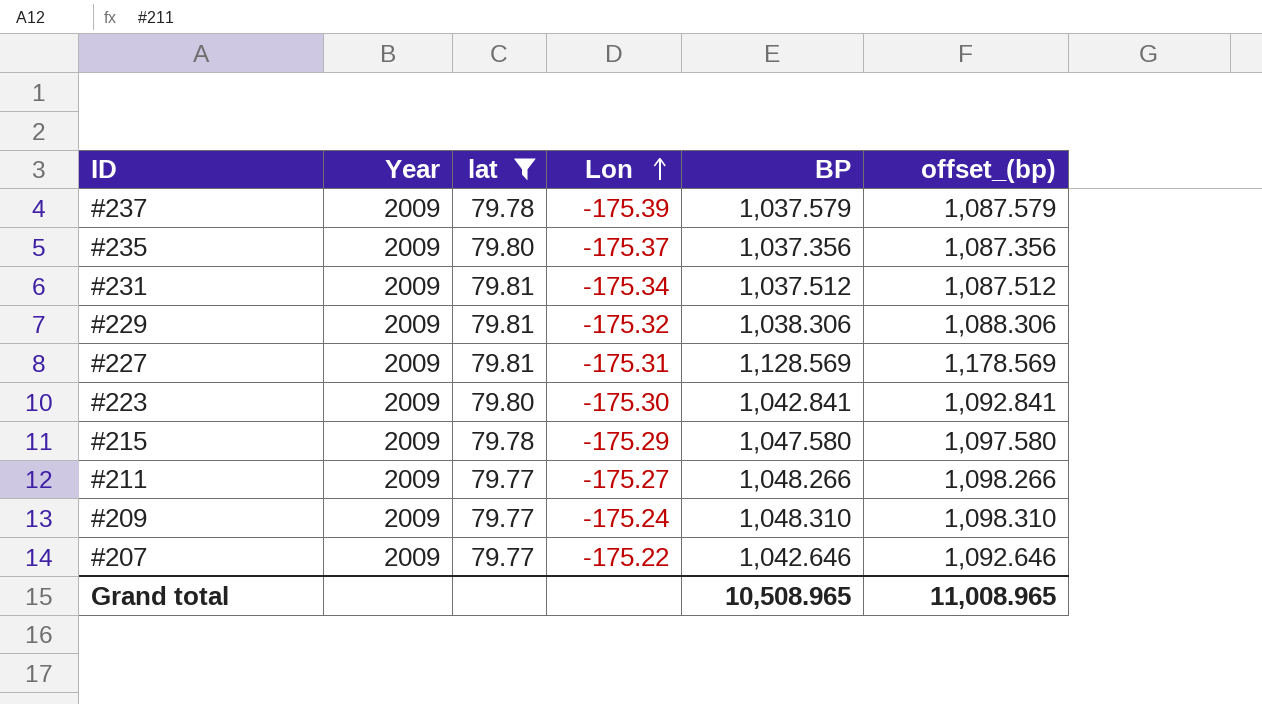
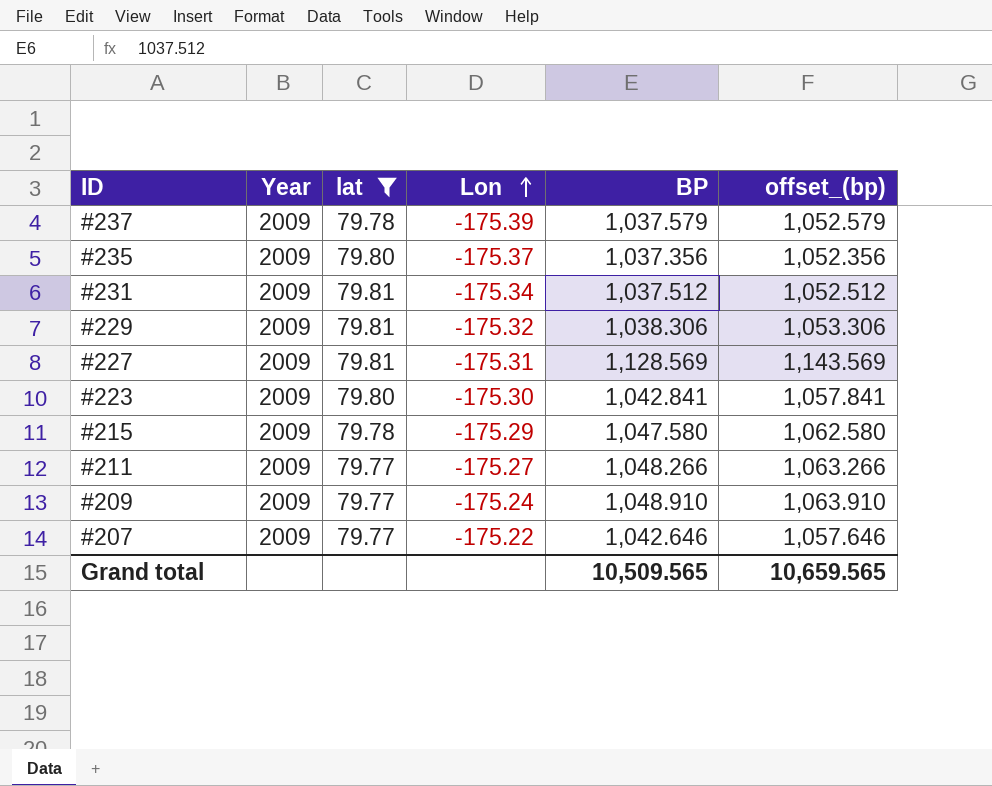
column offset_(bp) | formula: [BP] + 50 -> [BP] + 15
#209 | BP: 1,048.310 -> 1,048.910
Grand total | BP: 10,508.965 -> 10,509.565
Grand total | offset_(bp): 11,008.965 -> 10,659.565

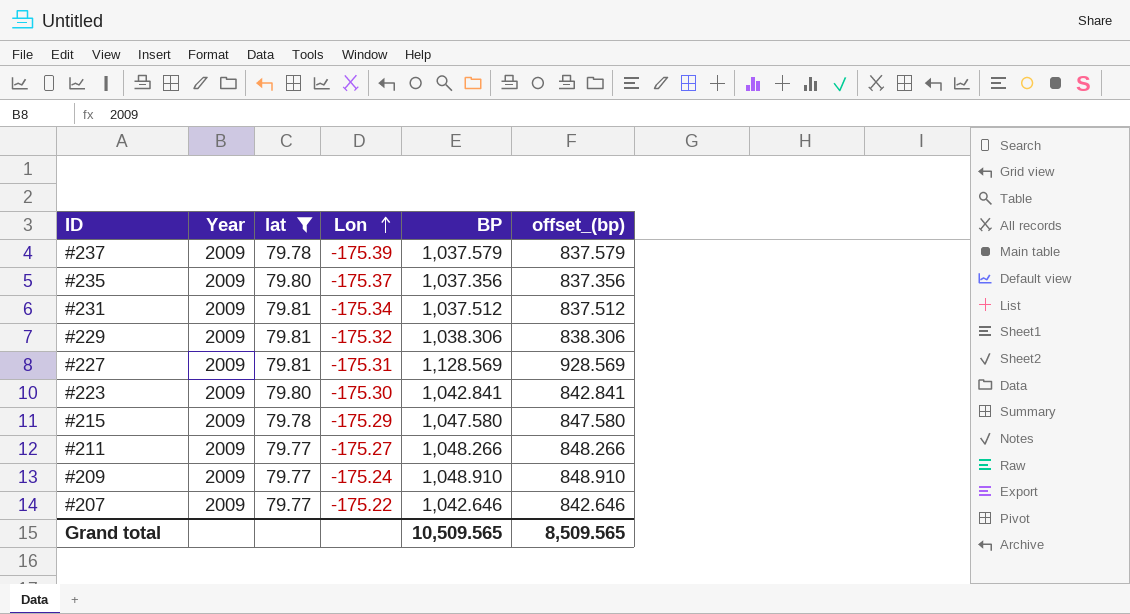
column offset_(bp) | formula: [BP] + 15 -> [BP] - 200
Grand total | offset_(bp): 10,659.565 -> 8,509.565

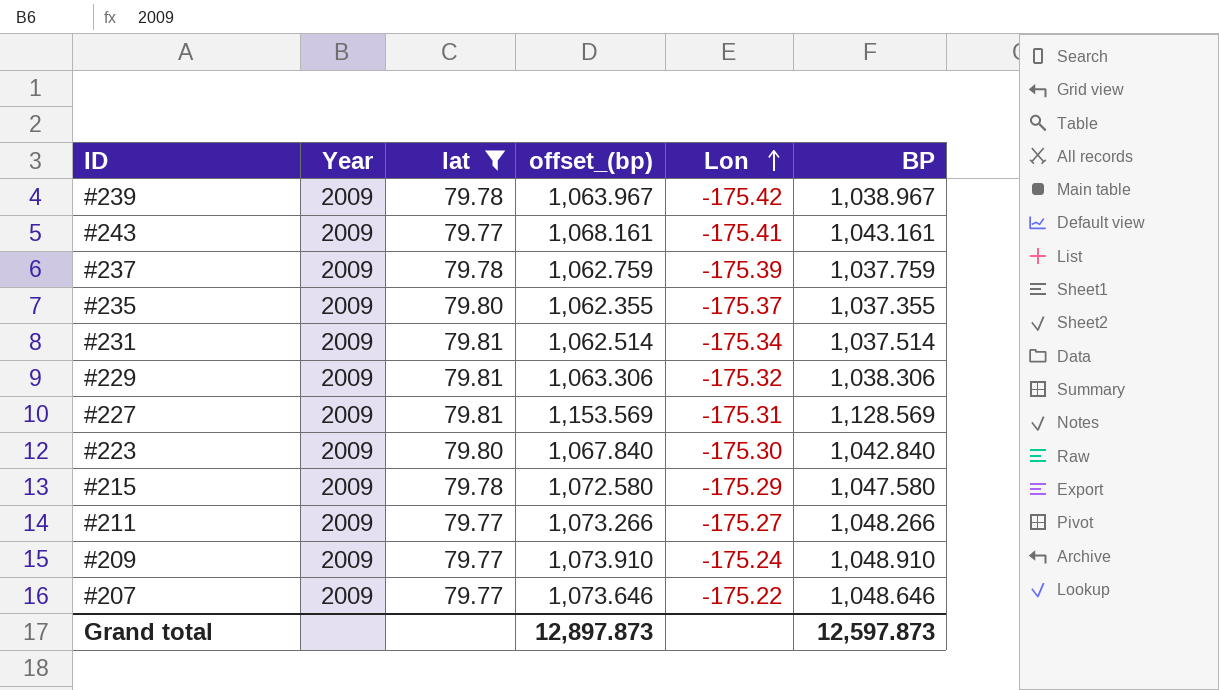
column offset_(bp) | formula: [BP] - 200 -> [BP] + 25
column offset_(bp) | position: 6 -> 4
row #239: none -> 2009 | 79.78 | 1,063.967 | -175.42 | 1,038.967
row #243: none -> 2009 | 79.77 | 1,068.161 | -175.41 | 1,043.161
#237 | BP: 1,037.579 -> 1,037.759
#235 | BP: 1,037.356 -> 1,037.355
#231 | BP: 1,037.512 -> 1,037.514
#223 | BP: 1,042.841 -> 1,042.840
#207 | BP: 1,042.646 -> 1,048.646
Grand total | offset_(bp): 8,509.565 -> 12,897.873
Grand total | BP: 10,509.565 -> 12,597.873

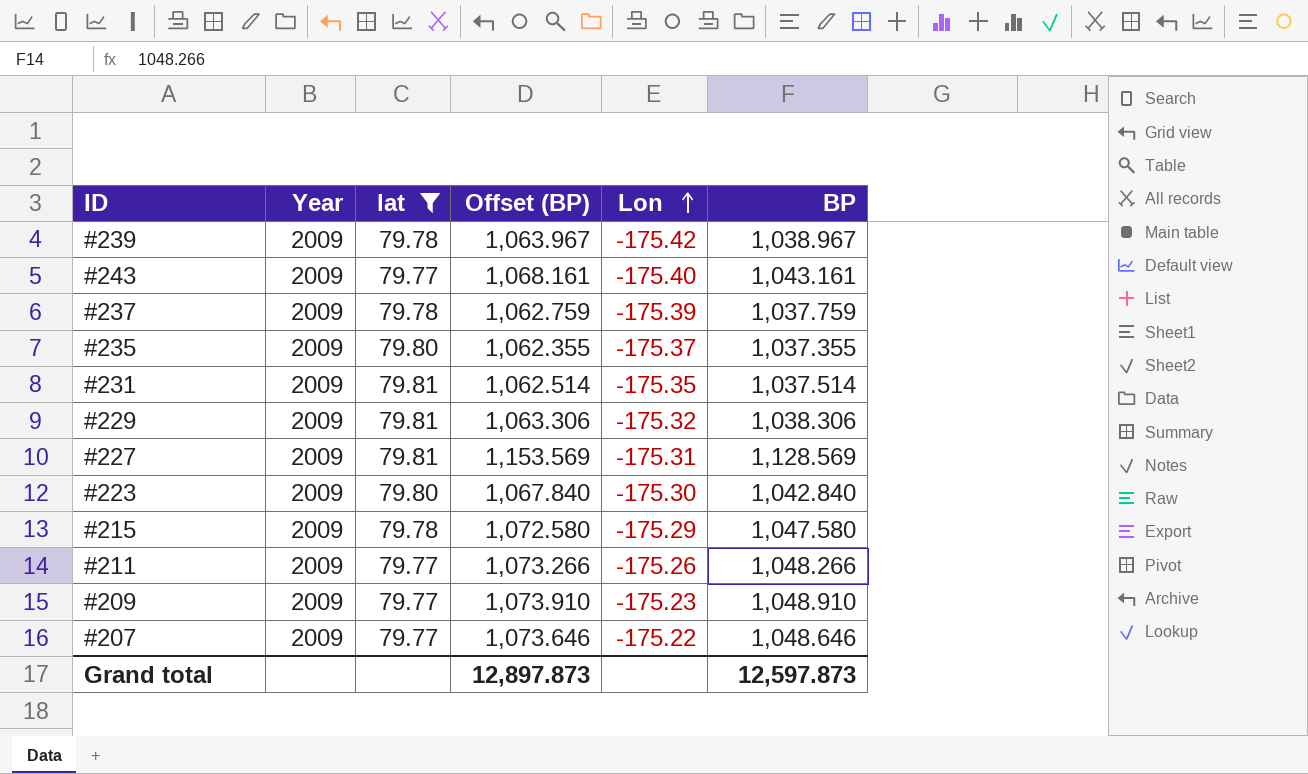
column name: offset_(bp) -> Offset (BP)
#243 | Lon: -175.41 -> -175.40
#231 | Lon: -175.34 -> -175.35
#211 | Lon: -175.27 -> -175.26
#209 | Lon: -175.24 -> -175.23

